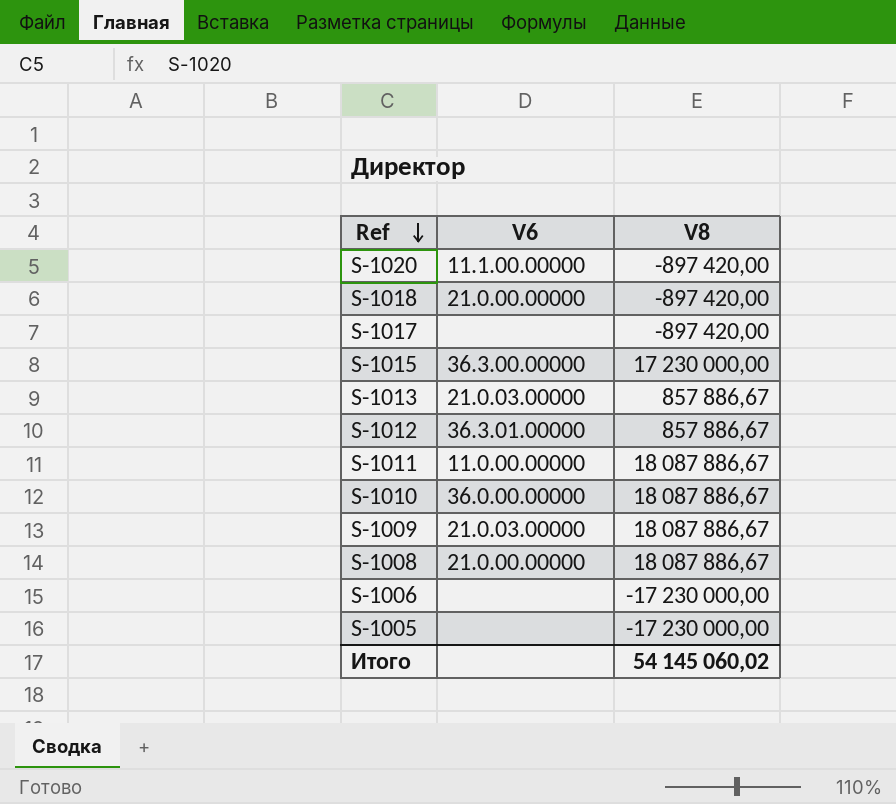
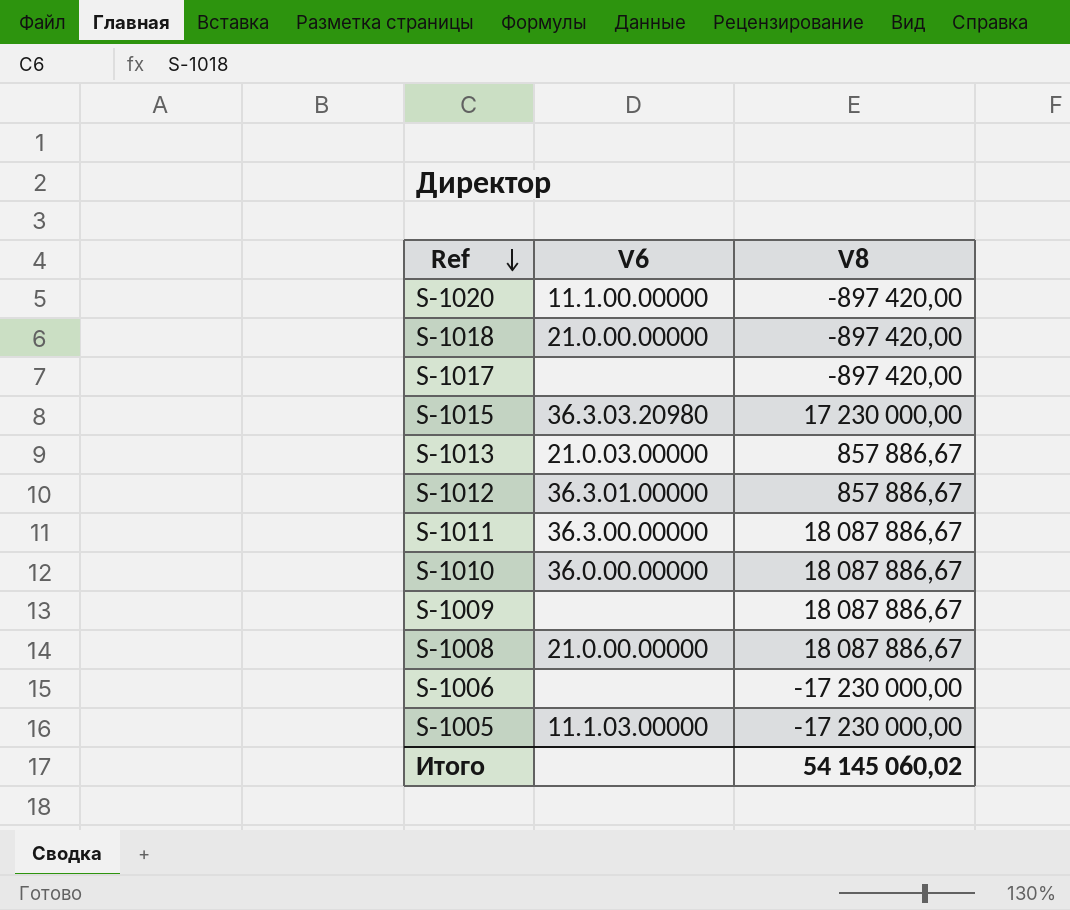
S-1015 | V6: 36.3.00.00000 -> 36.3.03.20980
S-1011 | V6: 11.0.00.00000 -> 36.3.00.00000
S-1009 | V6: 21.0.03.00000 -> none
S-1005 | V6: none -> 11.1.03.00000

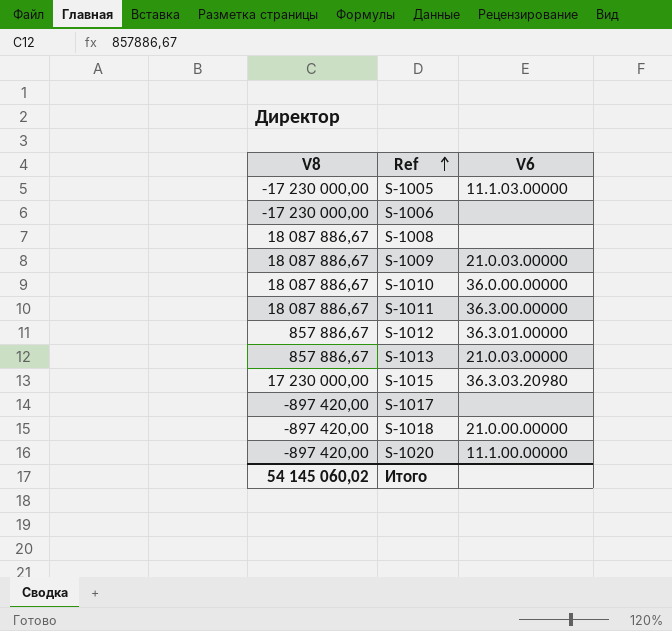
row order: Ref descending -> Ref ascending
column V8 | position: 3 -> 1
S-1008 | V6: 21.0.00.00000 -> none
S-1009 | V6: none -> 21.0.03.00000

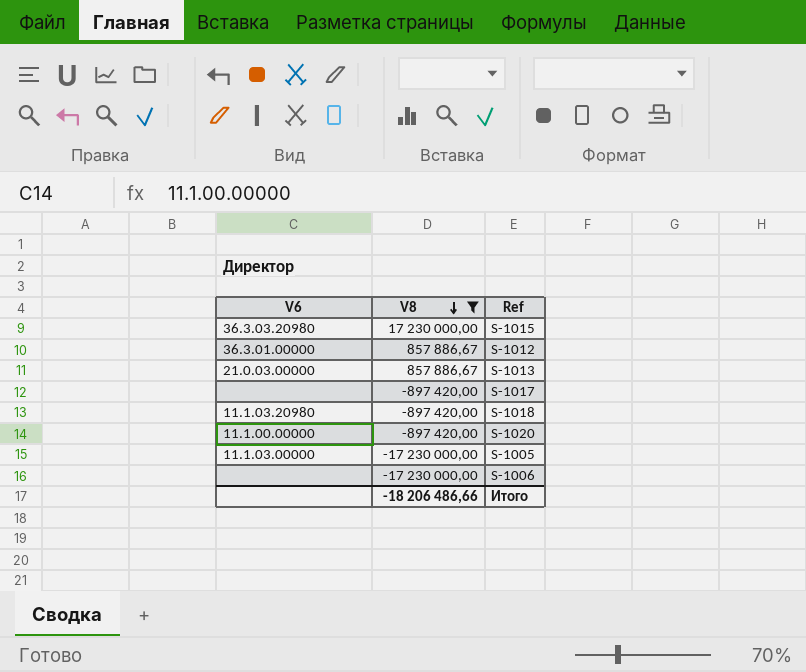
filter: none -> V8 != 18 087 886,67
row order: Ref ascending -> V8 descending
column V6 | position: 3 -> 1
S-1018 | V6: 21.0.00.00000 -> 11.1.03.20980
Итого | V8: 54 145 060,02 -> -18 206 486,66

